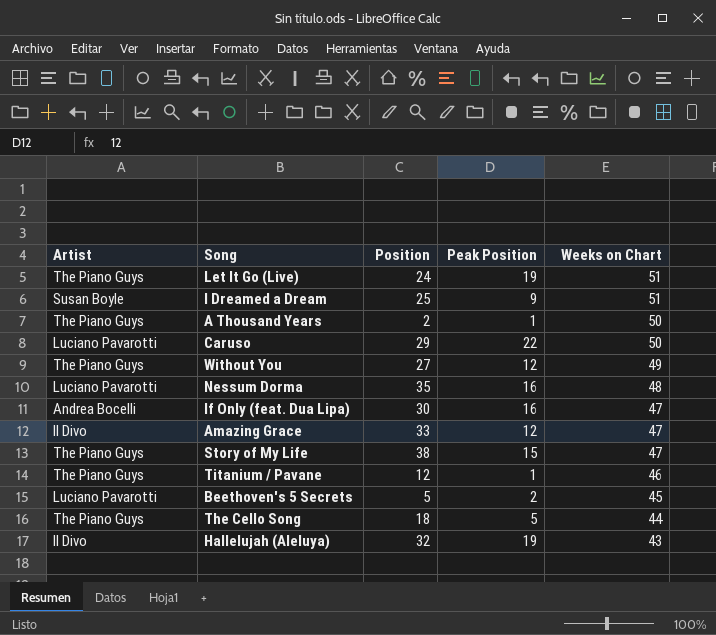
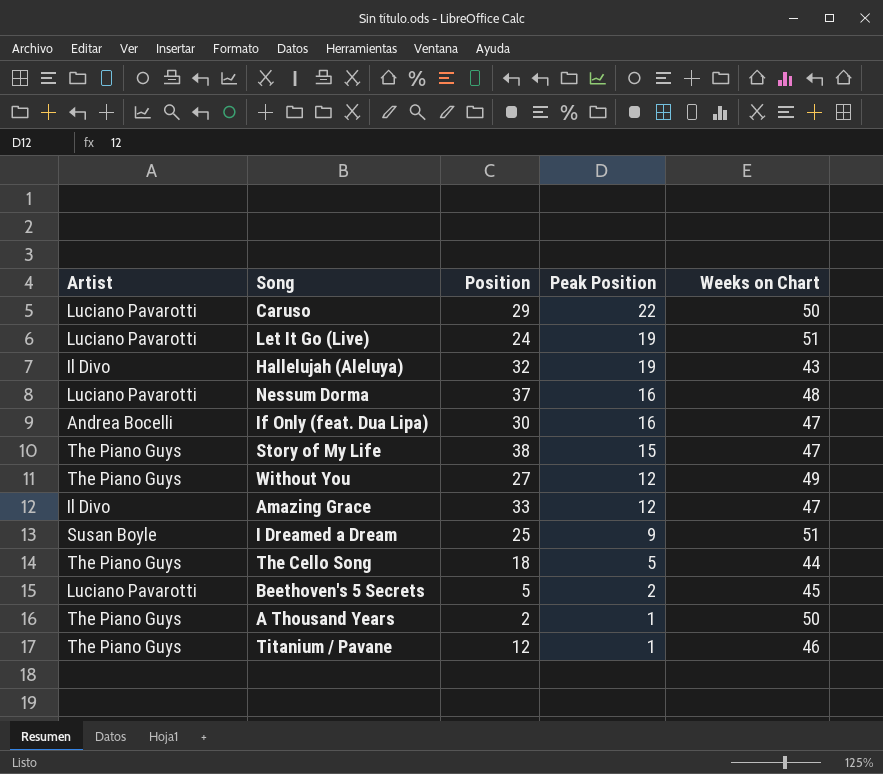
row order: Weeks on Chart descending -> Peak Position descending
Let It Go (Live) | Artist: The Piano Guys -> Luciano Pavarotti
Nessum Dorma | Position: 35 -> 37

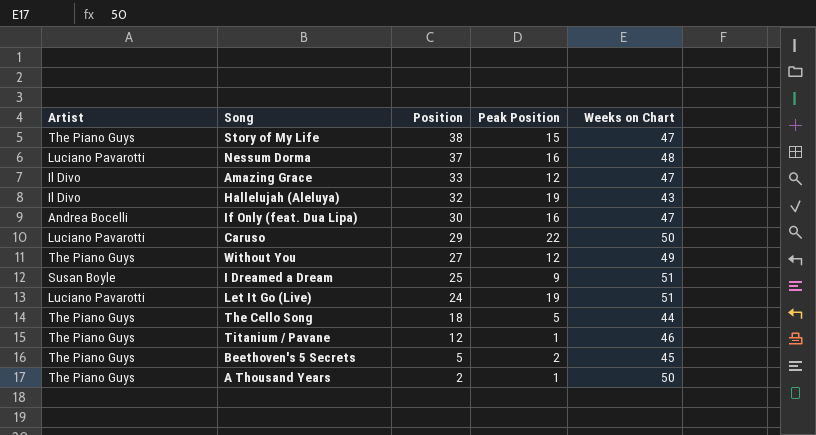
row order: Peak Position descending -> Position descending
Beethoven's 5 Secrets | Artist: Luciano Pavarotti -> The Piano Guys

